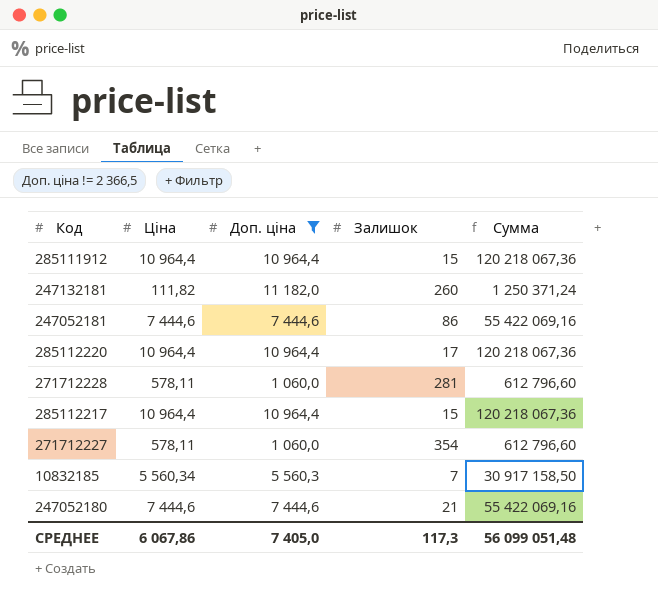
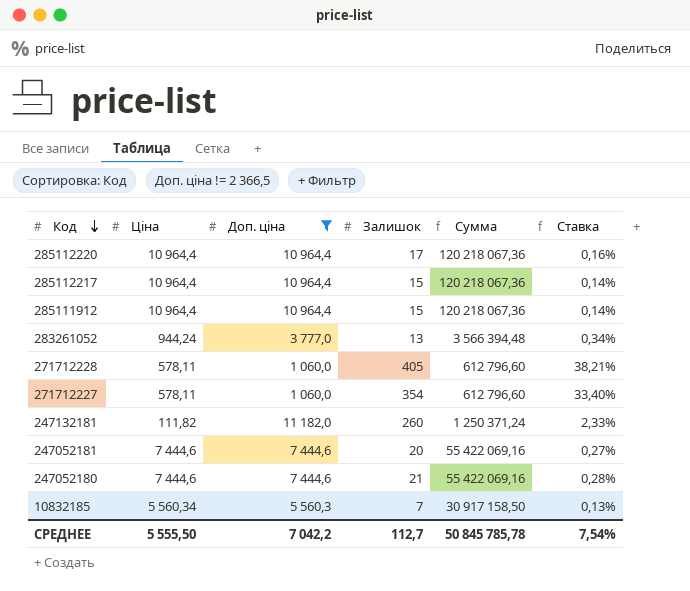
row order: none -> Код descending
column Ставка | formula: none -> [Залишок] / [Доп. ціна]
row 283261052: none -> 944,24 | 3 777,0 | 13 | 3 566 394,48 | 0,34%
271712228 | Залишок: 281 -> 405
247052181 | Залишок: 86 -> 20
СРЕДНЕЕ | Ціна: 6 067,86 -> 5 555,50
СРЕДНЕЕ | Доп. ціна: 7 405,0 -> 7 042,2
СРЕДНЕЕ | Залишок: 117,3 -> 112,7
СРЕДНЕЕ | Сумма: 56 099 051,48 -> 50 845 785,78

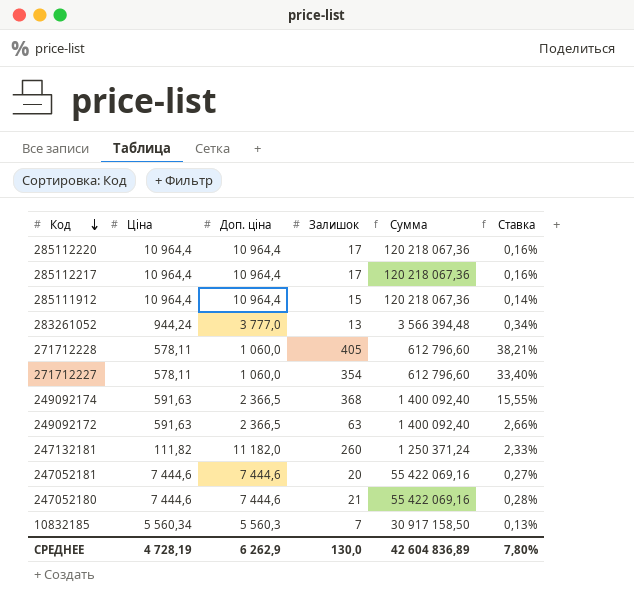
filter: Доп. ціна != 2 366,5 -> none
285112217 | Залишок: 15 -> 17
285112217 | Ставка: 0,14% -> 0,16%
СРЕДНЕЕ | Ціна: 5 555,50 -> 4 728,19
СРЕДНЕЕ | Доп. ціна: 7 042,2 -> 6 262,9
СРЕДНЕЕ | Залишок: 112,7 -> 130,0
СРЕДНЕЕ | Сумма: 50 845 785,78 -> 42 604 836,89
СРЕДНЕЕ | Ставка: 7,54% -> 7,80%

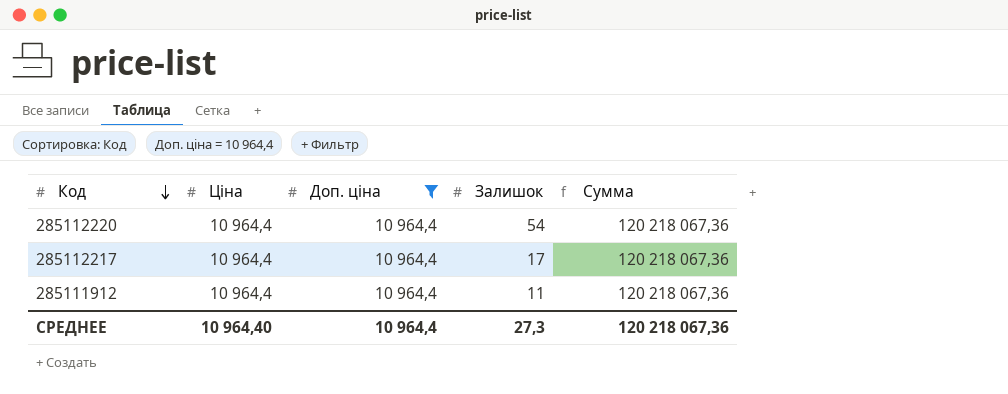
filter: none -> Доп. ціна = 10 964,4
column Ставка | formula: [Залишок] / [Доп. ціна] -> none
285112220 | Залишок: 17 -> 54
285111912 | Залишок: 15 -> 11
СРЕДНЕЕ | Ціна: 4 728,19 -> 10 964,40
СРЕДНЕЕ | Доп. ціна: 6 262,9 -> 10 964,4
СРЕДНЕЕ | Залишок: 130,0 -> 27,3
СРЕДНЕЕ | Сумма: 42 604 836,89 -> 120 218 067,36

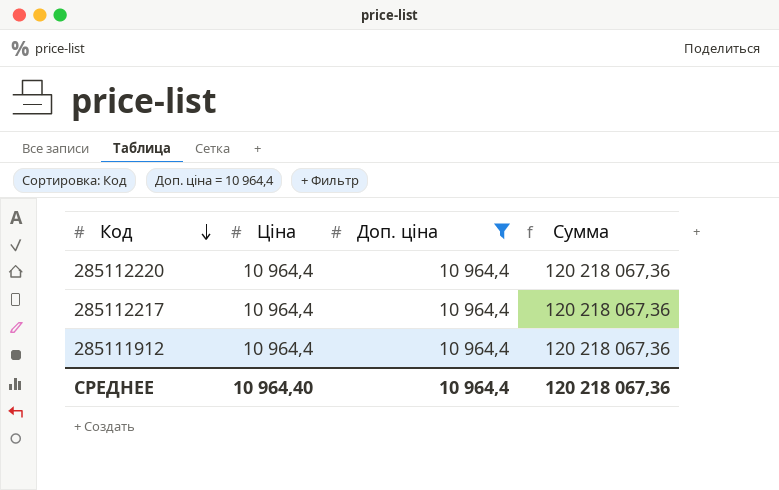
column Залишок | position: 4 -> none

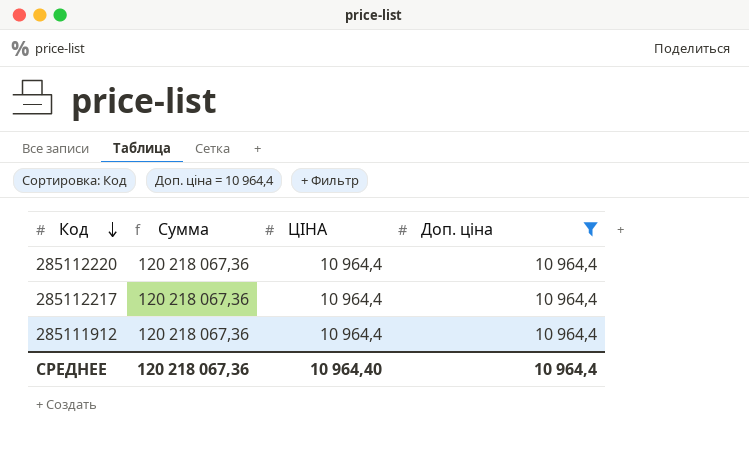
column Сумма | position: 4 -> 2
column name: Ціна -> ЦІНА

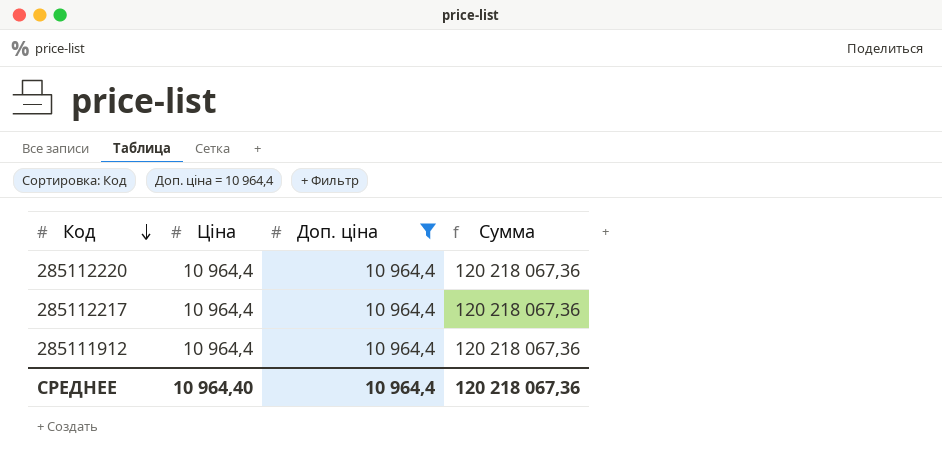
column name: ЦІНА -> Ціна
column Сумма | position: 2 -> 4

